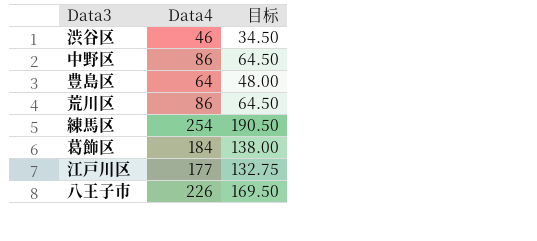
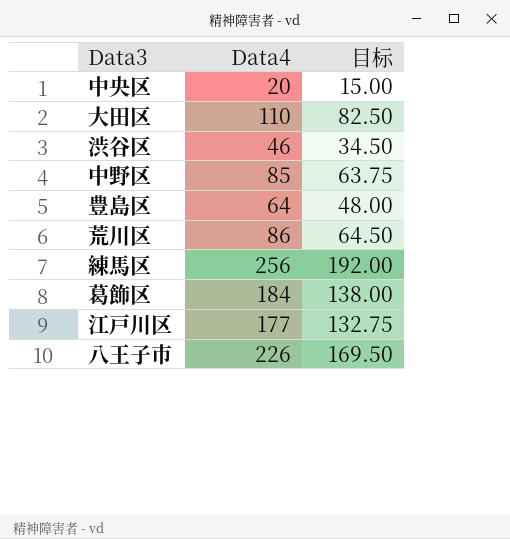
row 中央区: none -> 20 | 15.00
row 大田区: none -> 110 | 82.50
中野区 | Data4: 86 -> 85
中野区 | 目标: 64.50 -> 63.75
練馬区 | Data4: 254 -> 256
練馬区 | 目标: 190.50 -> 192.00

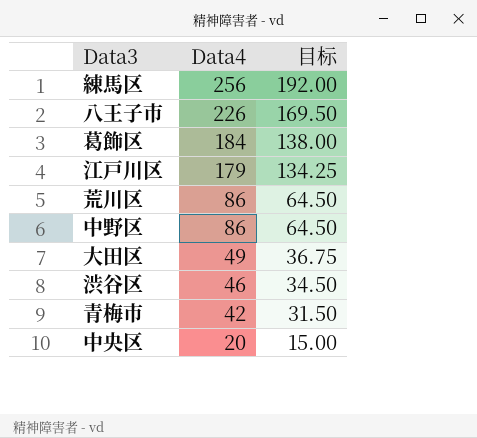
row order: none -> Data4 descending
row 豊島区: 64 | 48.00 -> none
江戸川区 | Data4: 177 -> 179
江戸川区 | 目标: 132.75 -> 134.25
中野区 | Data4: 85 -> 86
中野区 | 目标: 63.75 -> 64.50
大田区 | Data4: 110 -> 49
大田区 | 目标: 82.50 -> 36.75
row 青梅市: none -> 42 | 31.50

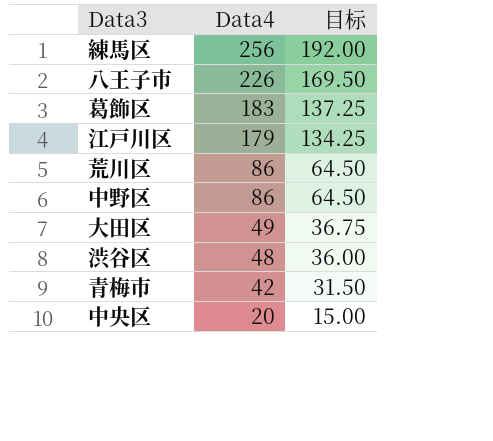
葛飾区 | Data4: 184 -> 183
葛飾区 | 目标: 138.00 -> 137.25
渋谷区 | Data4: 46 -> 48
渋谷区 | 目标: 34.50 -> 36.00

